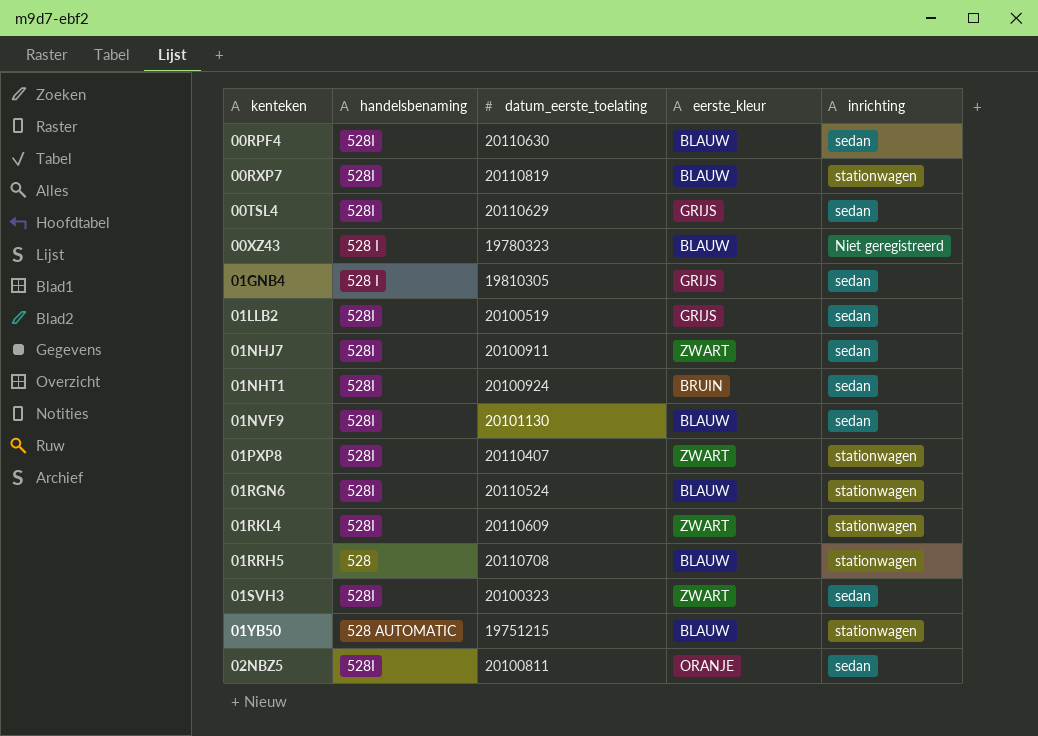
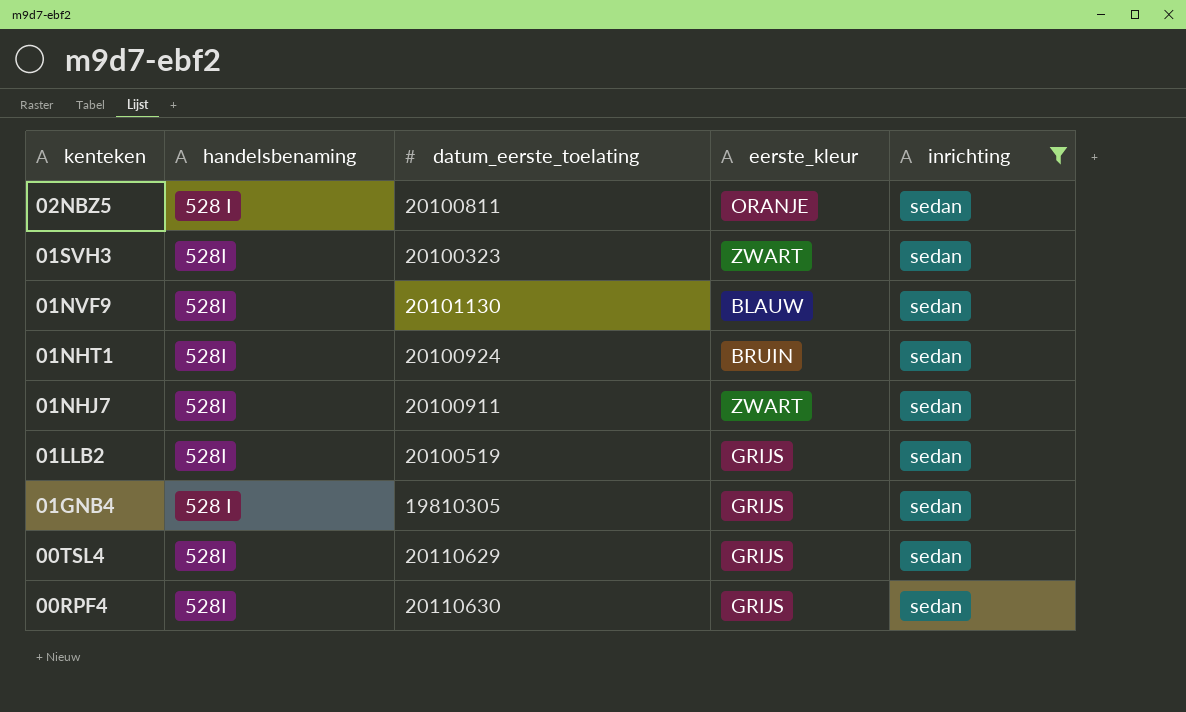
filter: none -> inrichting = sedan
row order: kenteken ascending -> kenteken descending
02NBZ5 | handelsbenaming: 528I -> 528 I
00RPF4 | eerste_kleur: BLAUW -> GRIJS

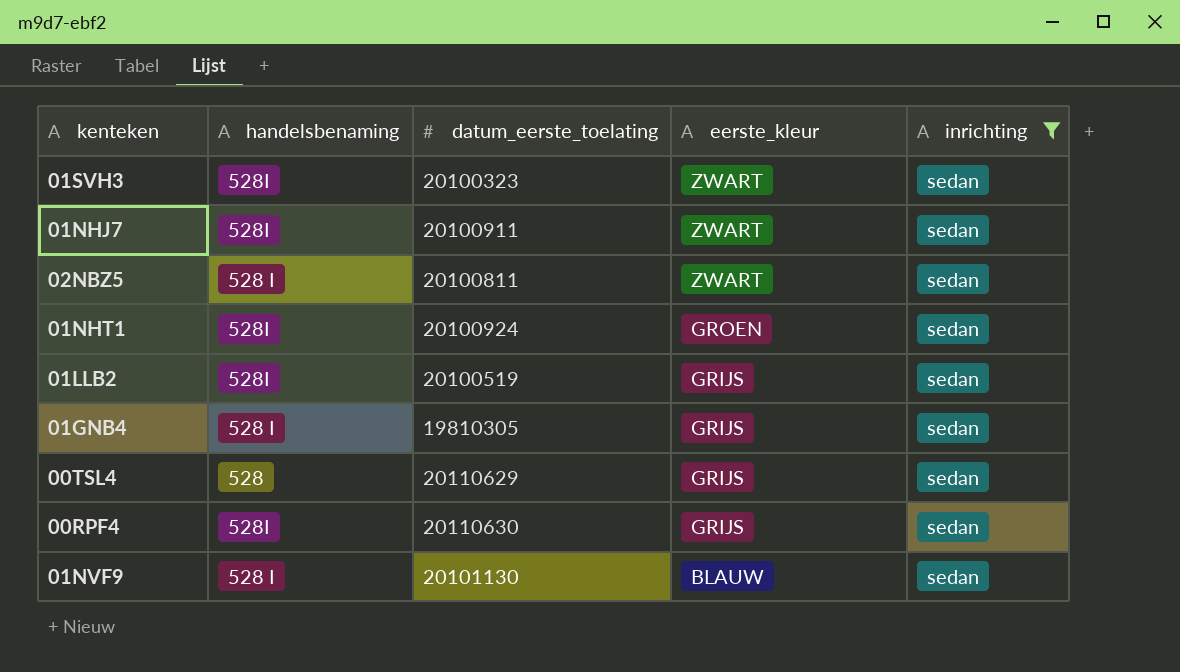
row order: kenteken descending -> eerste_kleur descending
02NBZ5 | eerste_kleur: ORANJE -> ZWART
01NHT1 | eerste_kleur: BRUIN -> GROEN
00TSL4 | handelsbenaming: 528I -> 528
01NVF9 | handelsbenaming: 528I -> 528 I

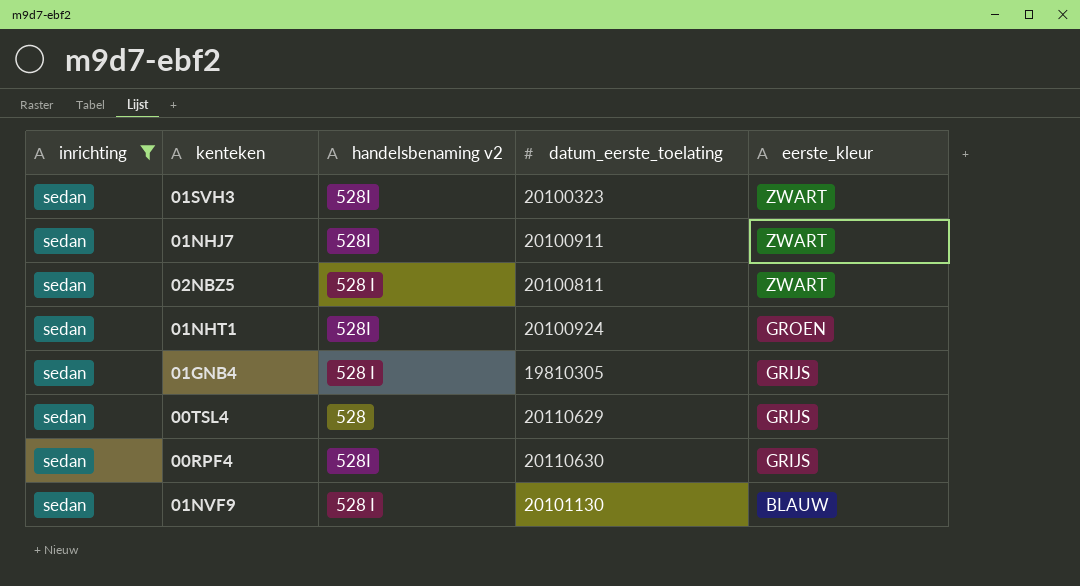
column inrichting | position: 5 -> 1
column name: handelsbenaming -> handelsbenaming v2
row 01LLB2: 528I | 20100519 | GRIJS | sedan -> none

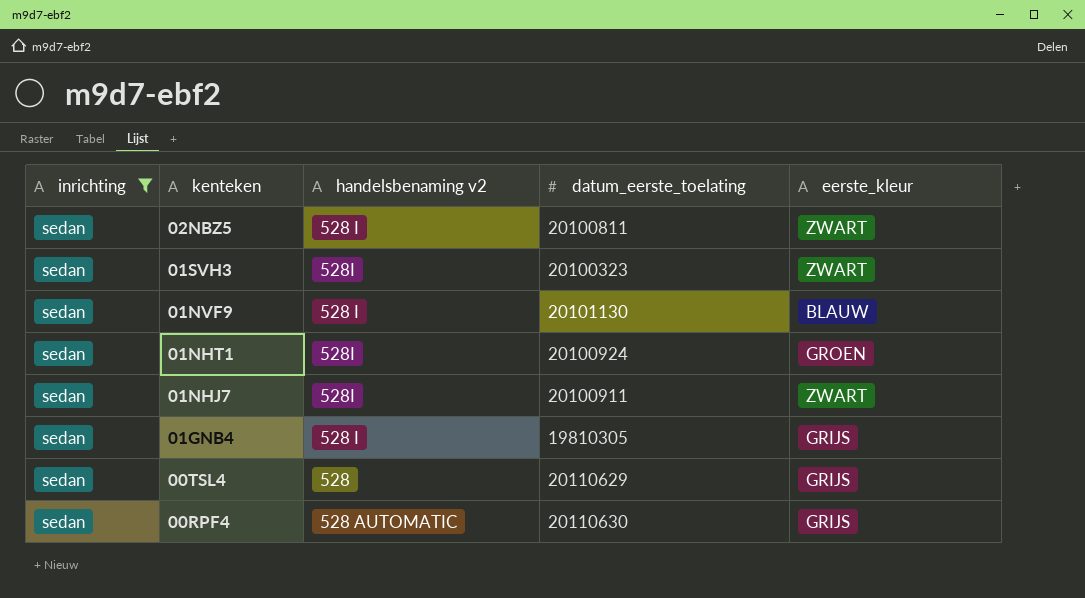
row order: eerste_kleur descending -> kenteken descending
00RPF4 | handelsbenaming v2: 528I -> 528 AUTOMATIC

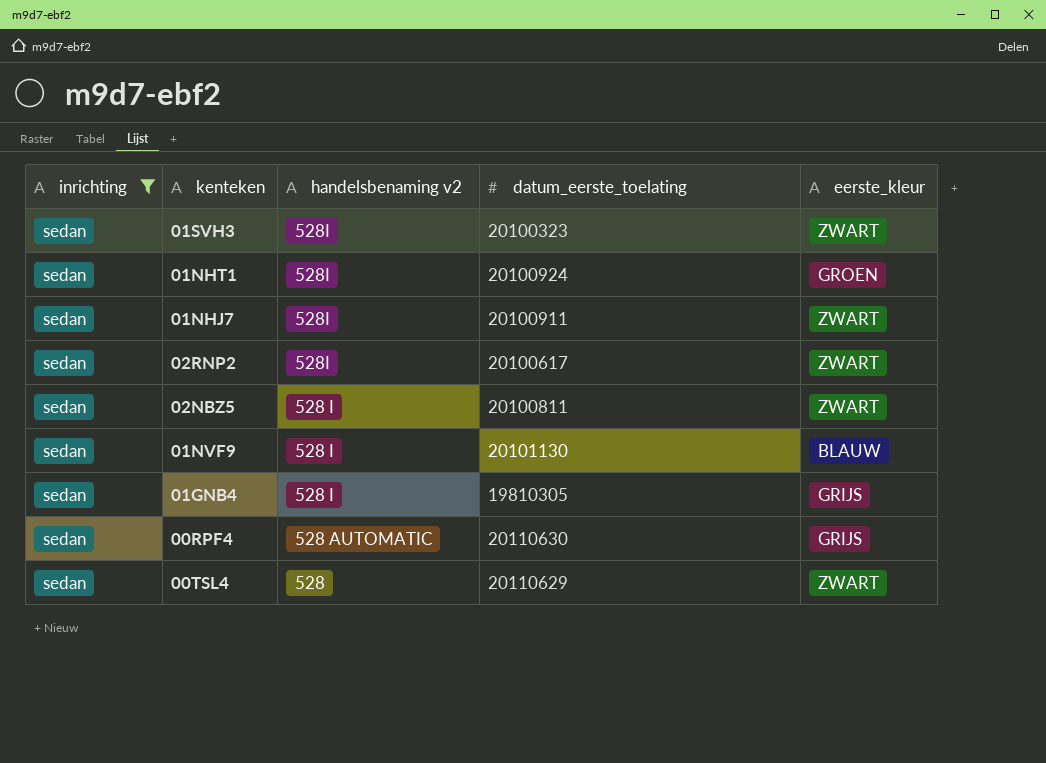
row order: kenteken descending -> handelsbenaming v2 descending
row 02RNP2: none -> sedan | 528I | 20100617 | ZWART
00TSL4 | eerste_kleur: GRIJS -> ZWART

